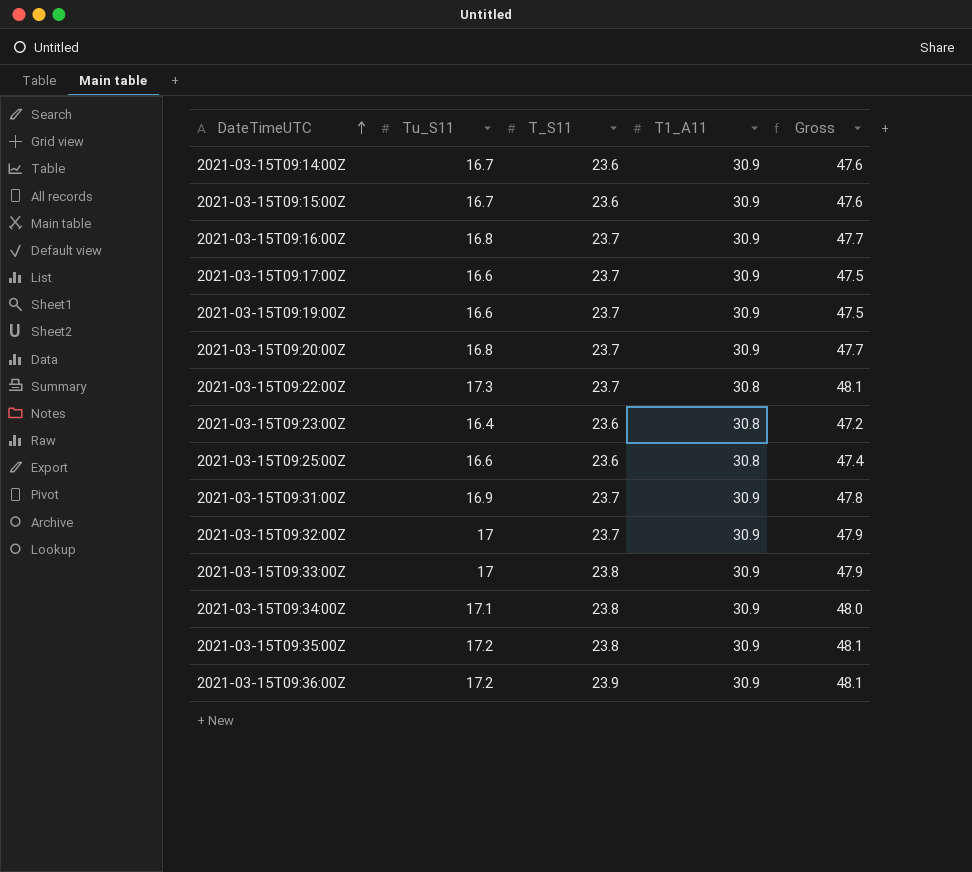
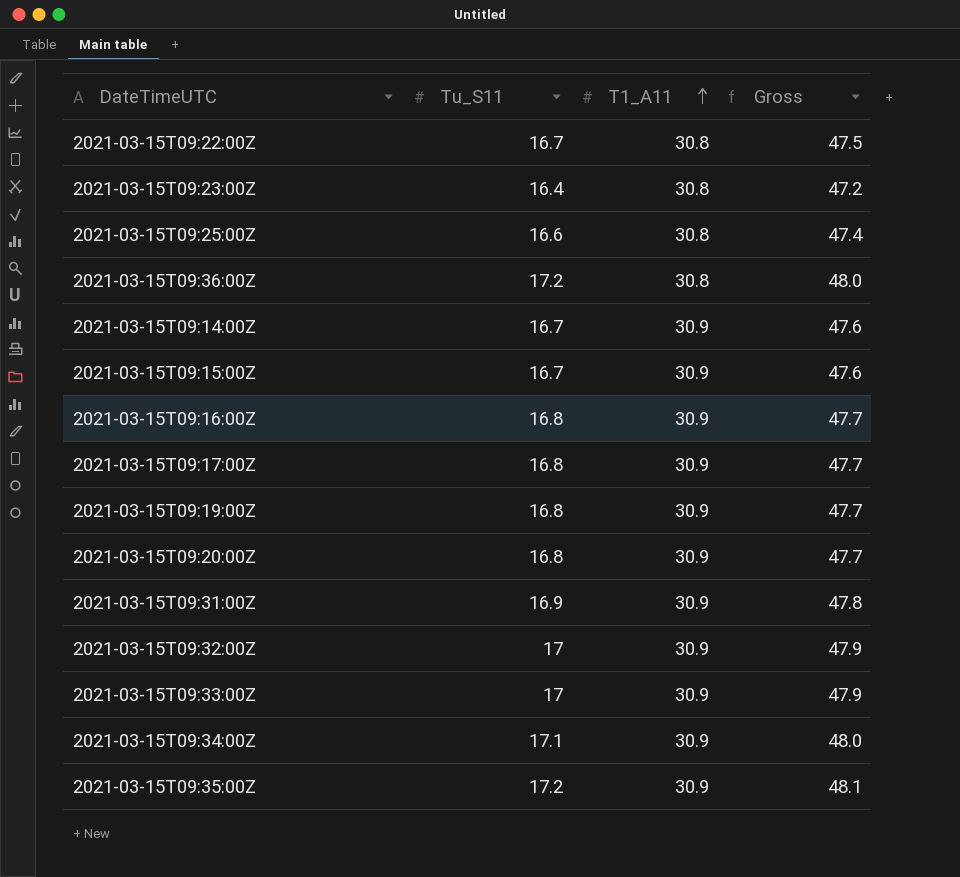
row order: DateTimeUTC ascending -> T1_A11 ascending
column T_S11 | position: 3 -> none
2021-03-15T09:22:00Z | Tu_S11: 17.3 -> 16.7
2021-03-15T09:22:00Z | Gross: 48.1 -> 47.5
2021-03-15T09:36:00Z | T1_A11: 30.9 -> 30.8
2021-03-15T09:36:00Z | Gross: 48.1 -> 48.0
2021-03-15T09:17:00Z | Tu_S11: 16.6 -> 16.8
2021-03-15T09:17:00Z | Gross: 47.5 -> 47.7
2021-03-15T09:19:00Z | Tu_S11: 16.6 -> 16.8
2021-03-15T09:19:00Z | Gross: 47.5 -> 47.7

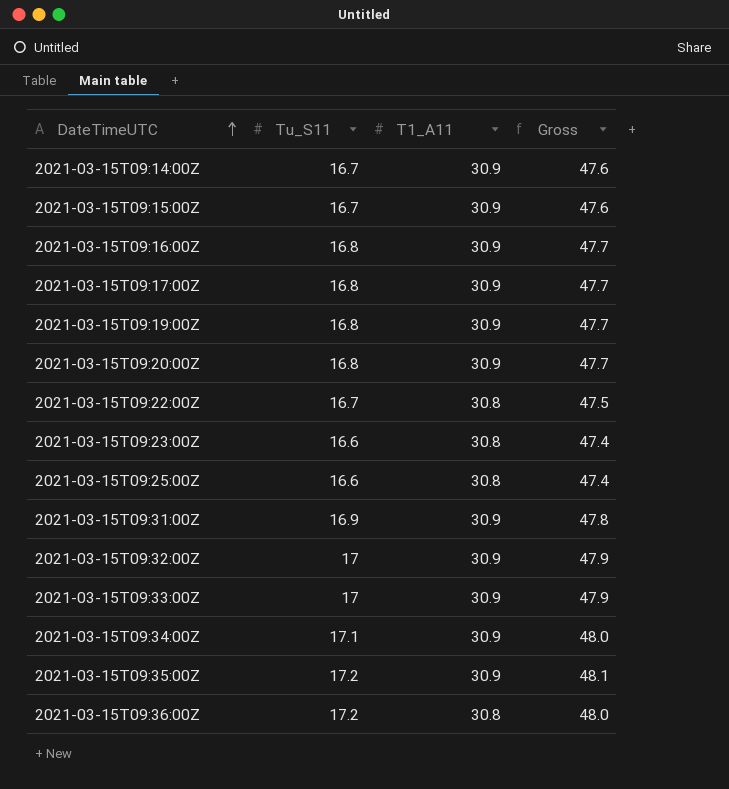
row order: T1_A11 ascending -> DateTimeUTC ascending
2021-03-15T09:23:00Z | Tu_S11: 16.4 -> 16.6
2021-03-15T09:23:00Z | Gross: 47.2 -> 47.4

